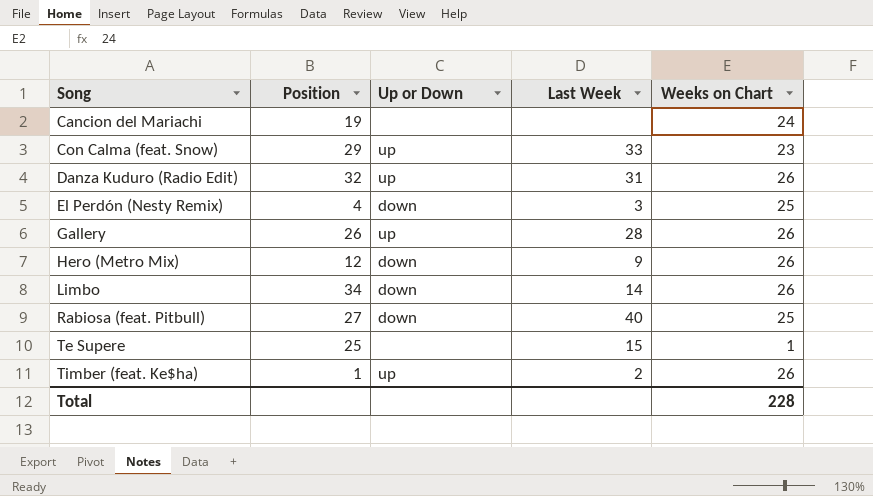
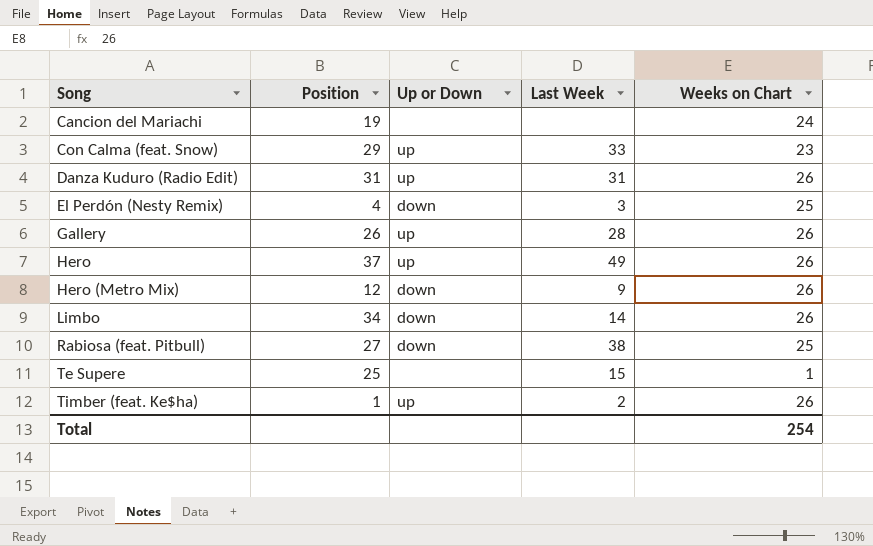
Danza Kuduro (Radio Edit) | Position: 32 -> 31
row Hero: none -> 37 | up | 49 | 26
Rabiosa (feat. Pitbull) | Last Week: 40 -> 38
Total | Weeks on Chart: 228 -> 254

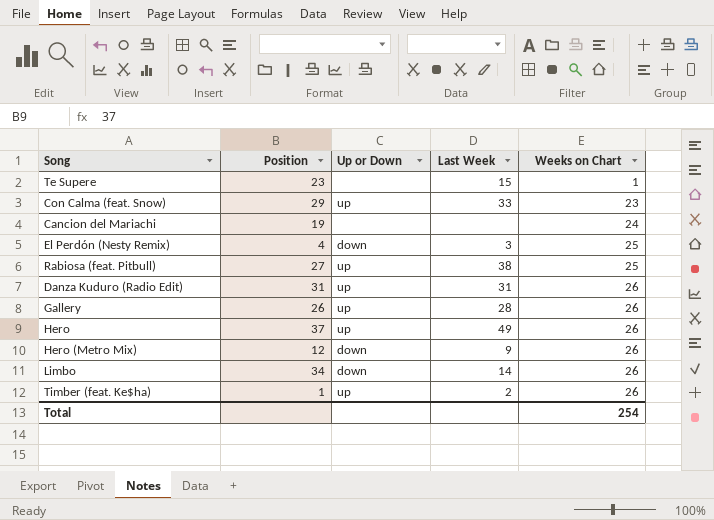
row order: Song ascending -> Weeks on Chart ascending
Te Supere | Position: 25 -> 23
Rabiosa (feat. Pitbull) | Up or Down: down -> up

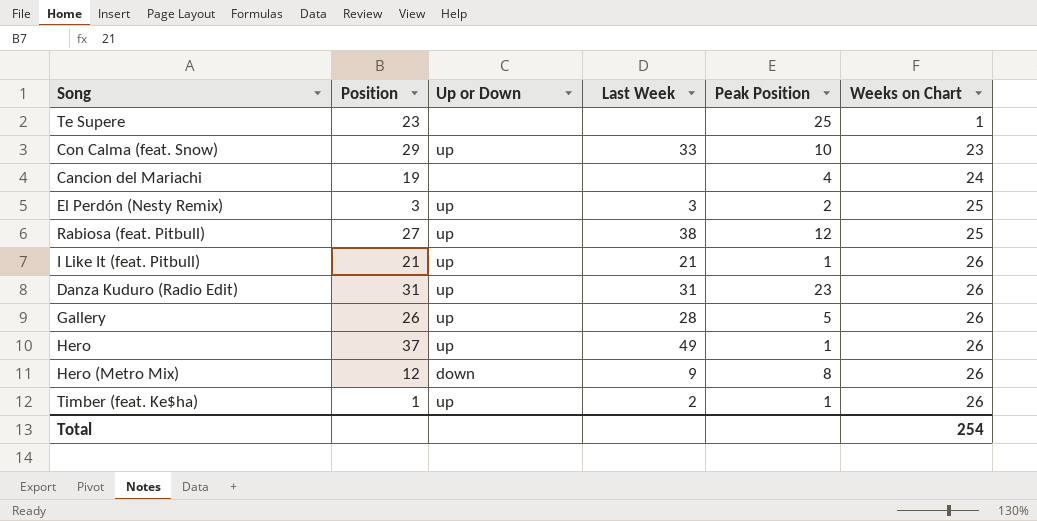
column Peak Position | position: none -> 5
row Limbo: 34 | down | 14 | 26 -> none
Te Supere | Last Week: 15 -> none
El Perdón (Nesty Remix) | Position: 4 -> 3
El Perdón (Nesty Remix) | Up or Down: down -> up
row I Like It (feat. Pitbull): none -> 21 | up | 21 | 1 | 26

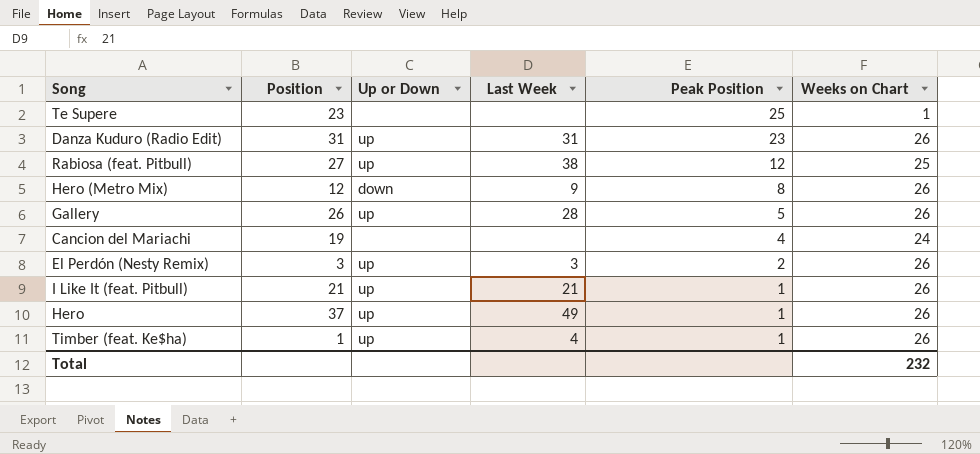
row order: Weeks on Chart ascending -> Peak Position descending
row Con Calma (feat. Snow): 29 | up | 33 | 10 | 23 -> none
El Perdón (Nesty Remix) | Weeks on Chart: 25 -> 26
Timber (feat. Ke$ha) | Last Week: 2 -> 4
Total | Weeks on Chart: 254 -> 232

